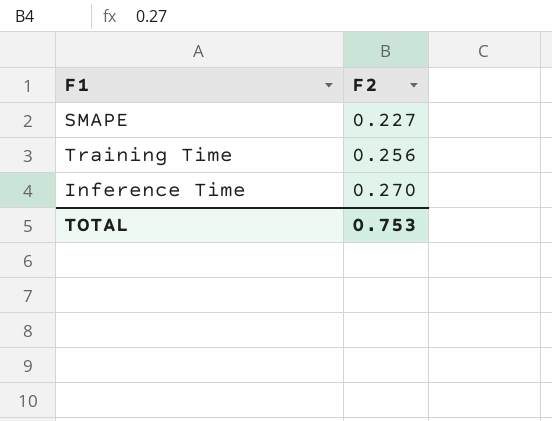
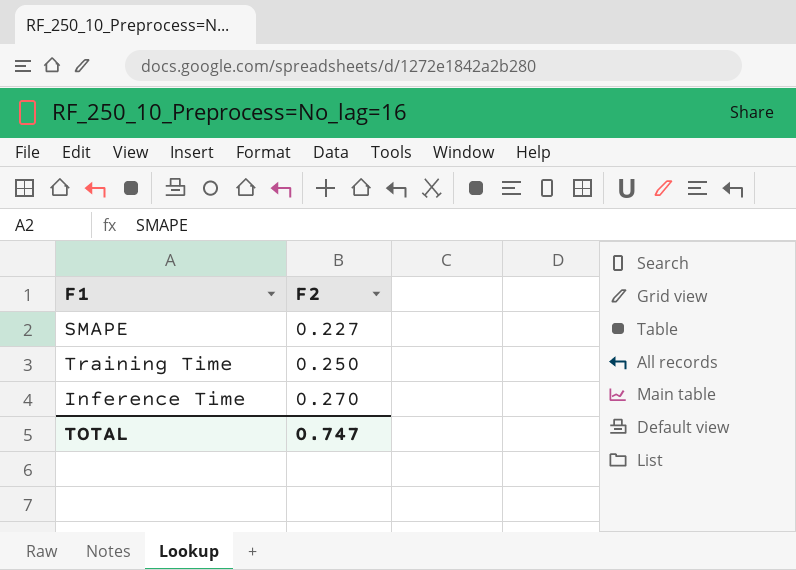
Training Time | F2: 0.256 -> 0.250
TOTAL | F2: 0.753 -> 0.747

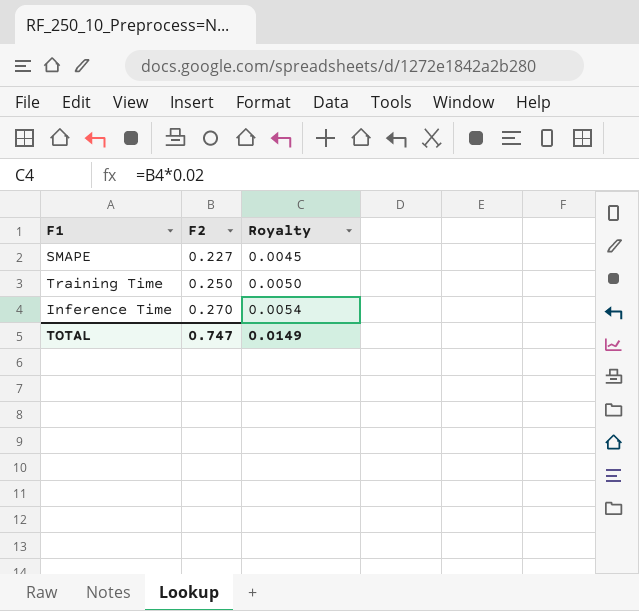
column Royalty | formula: none -> [F2] * 0.02

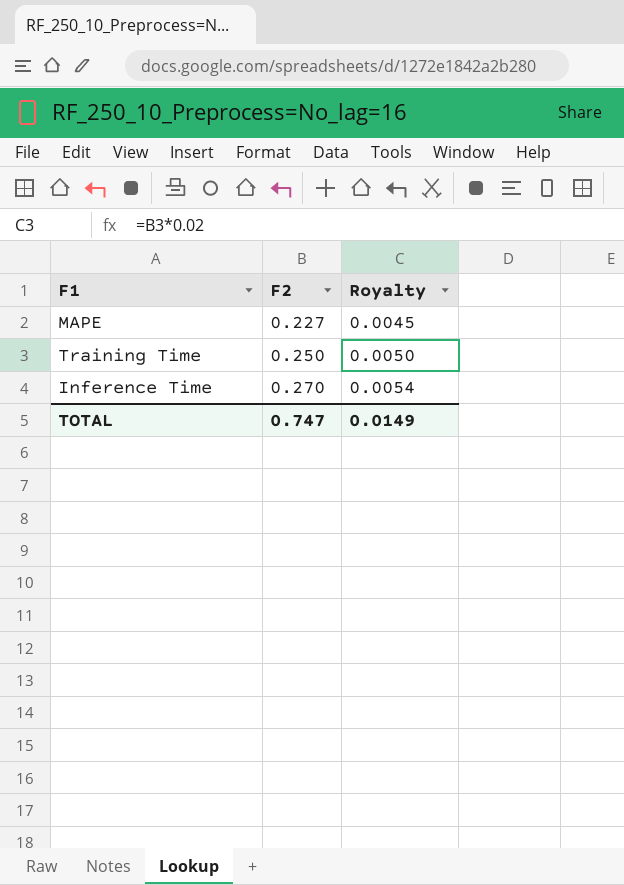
row SMAPE: 0.227 | 0.0045 -> none
row MAPE: none -> 0.227 | 0.0045

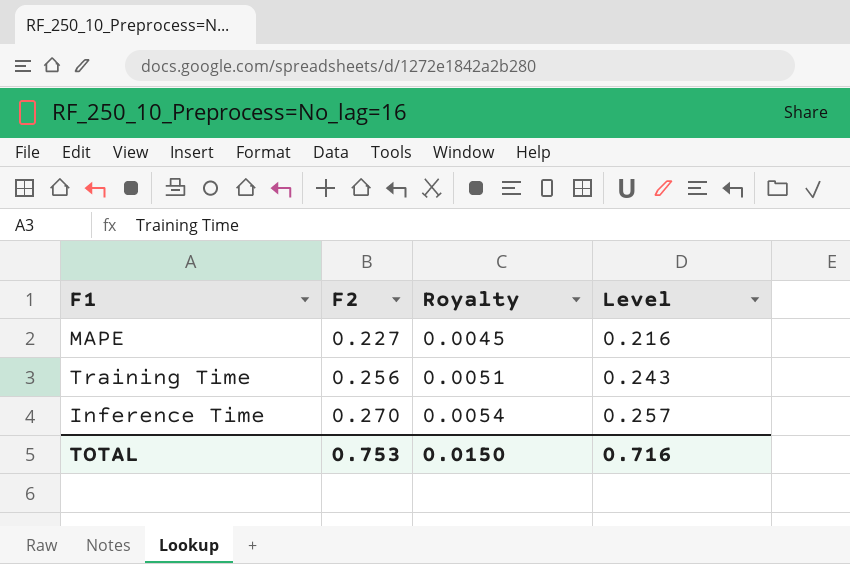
column Level | formula: none -> [F2] * 0.95
Training Time | F2: 0.250 -> 0.256
Training Time | Royalty: 0.0050 -> 0.0051
TOTAL | F2: 0.747 -> 0.753
TOTAL | Royalty: 0.0149 -> 0.0150

